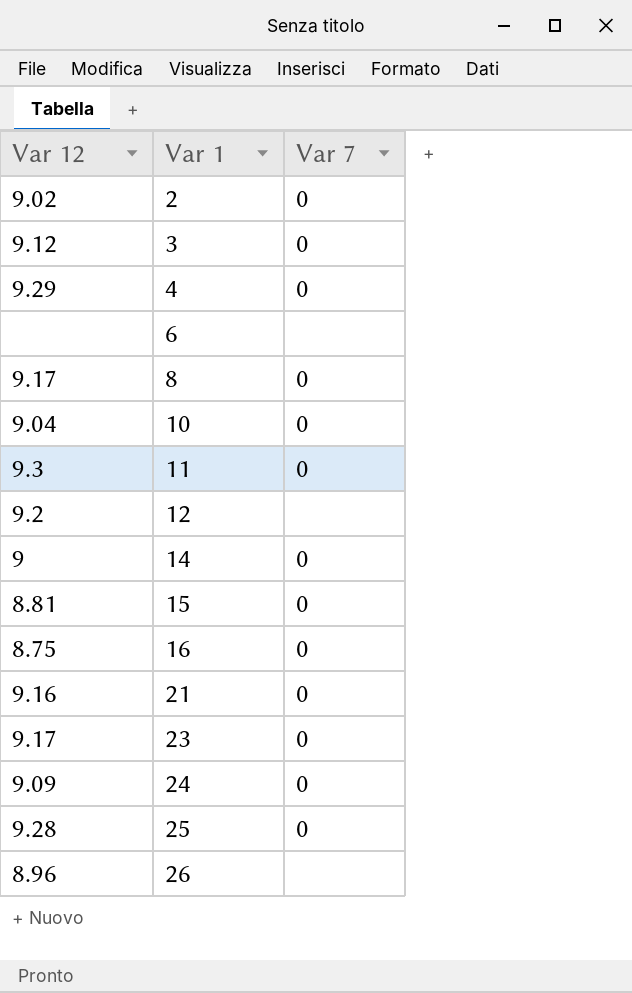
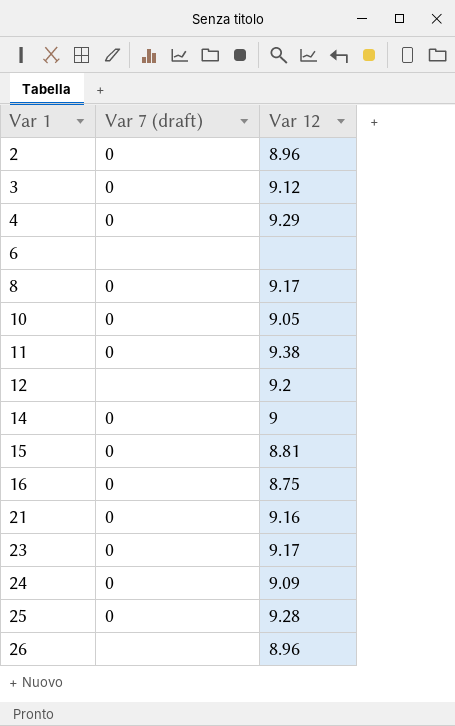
column name: Var 7 -> Var 7 (draft)
column Var 12 | position: 1 -> 3
2 | Var 12: 9.02 -> 8.96
10 | Var 12: 9.04 -> 9.05
11 | Var 12: 9.3 -> 9.38

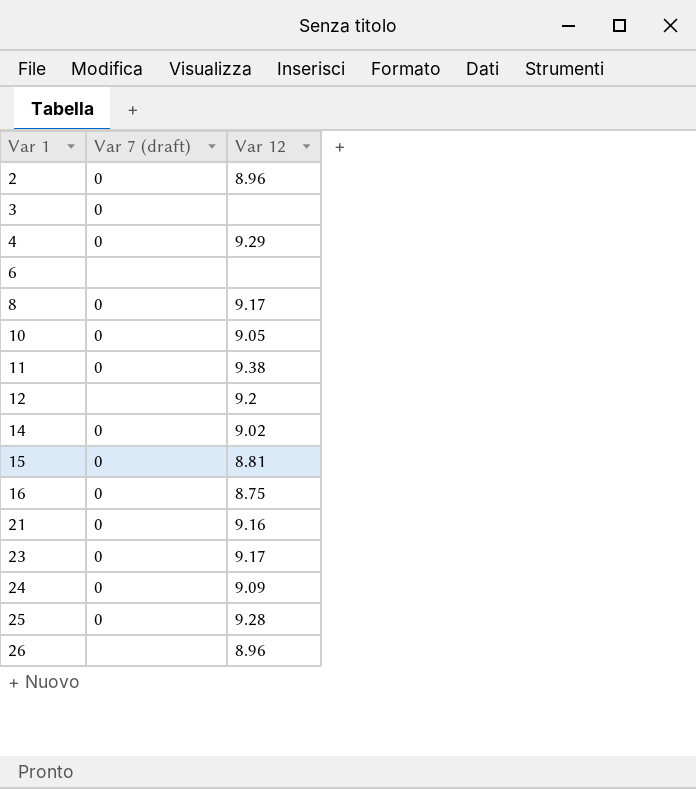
3 | Var 12: 9.12 -> none
14 | Var 12: 9 -> 9.02

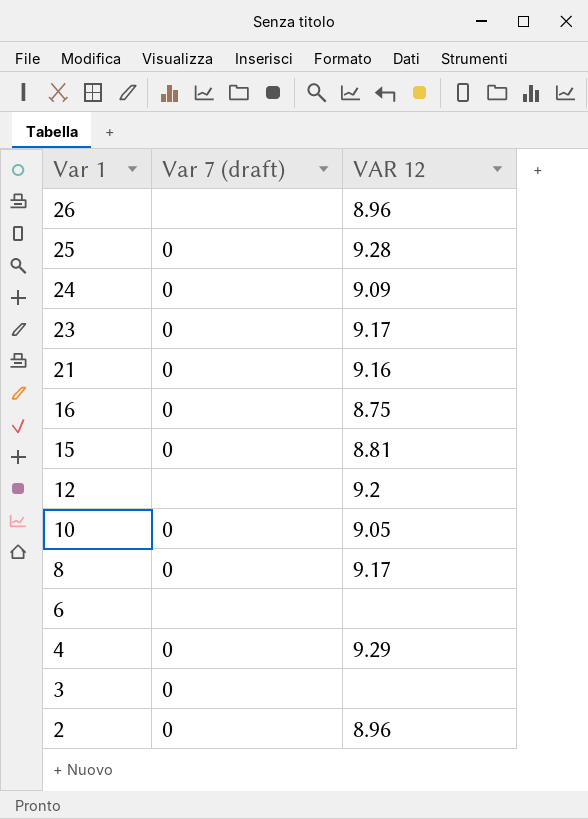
row order: Var 1 ascending -> Var 1 descending
column name: Var 12 -> VAR 12
row 11: 0 | 9.38 -> none
row 14: 0 | 9.02 -> none

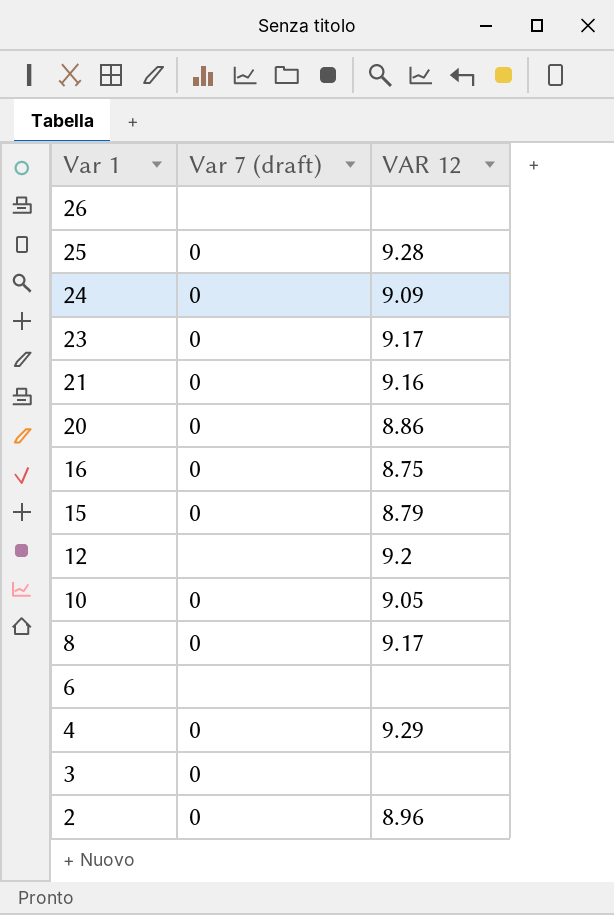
26 | VAR 12: 8.96 -> none
row 20: none -> 0 | 8.86
15 | VAR 12: 8.81 -> 8.79

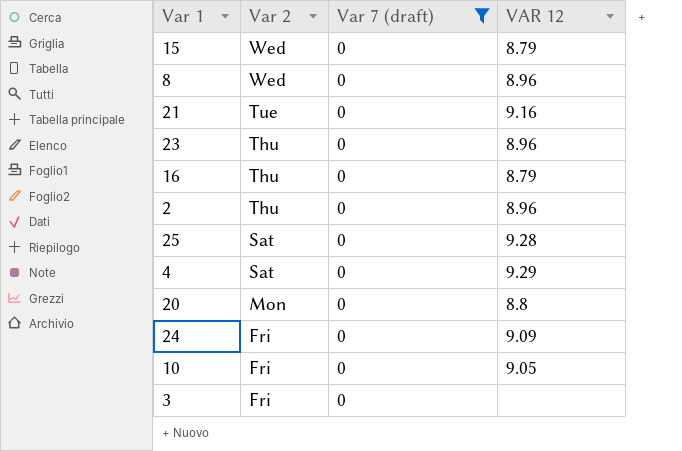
filter: none -> Var 7 (draft) = 0
row order: Var 1 descending -> Var 2 descending
column Var 2 | position: none -> 2
8 | VAR 12: 9.17 -> 8.96
23 | VAR 12: 9.17 -> 8.96
16 | VAR 12: 8.75 -> 8.79
20 | VAR 12: 8.86 -> 8.8

